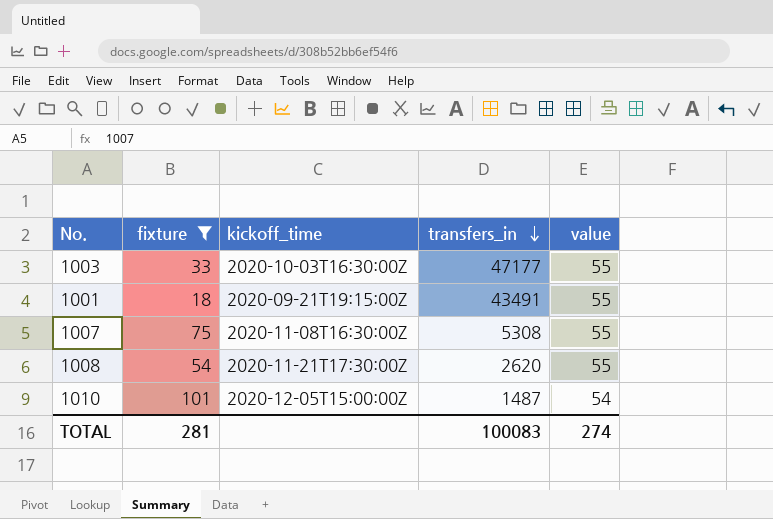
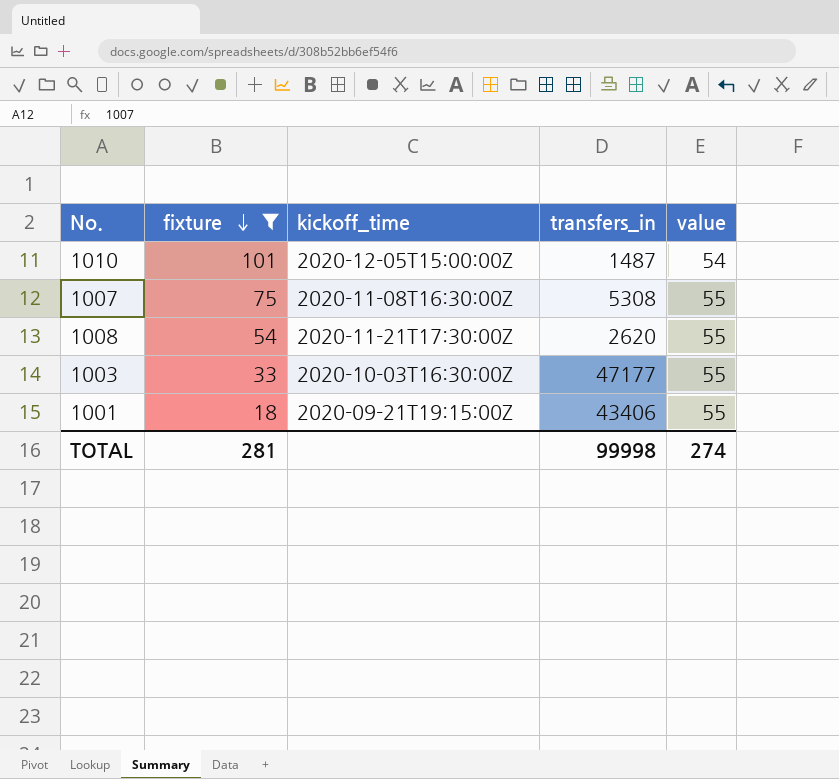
row order: transfers_in descending -> fixture descending
1001 | transfers_in: 43491 -> 43406
TOTAL | transfers_in: 100083 -> 99998

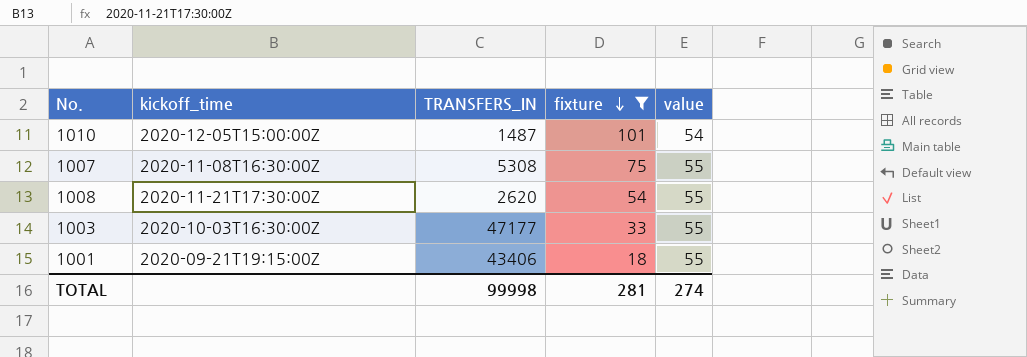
column name: transfers_in -> TRANSFERS_IN
column fixture | position: 2 -> 4

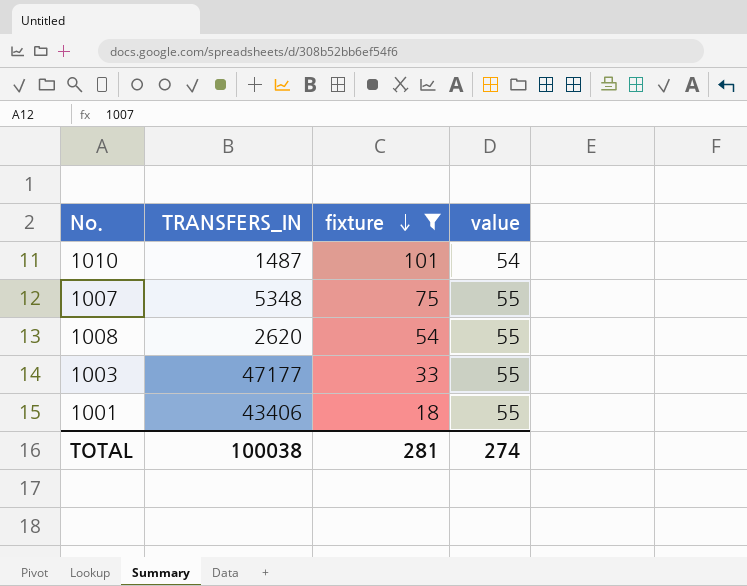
column kickoff_time | position: 2 -> none
1007 | TRANSFERS_IN: 5308 -> 5348
TOTAL | TRANSFERS_IN: 99998 -> 100038

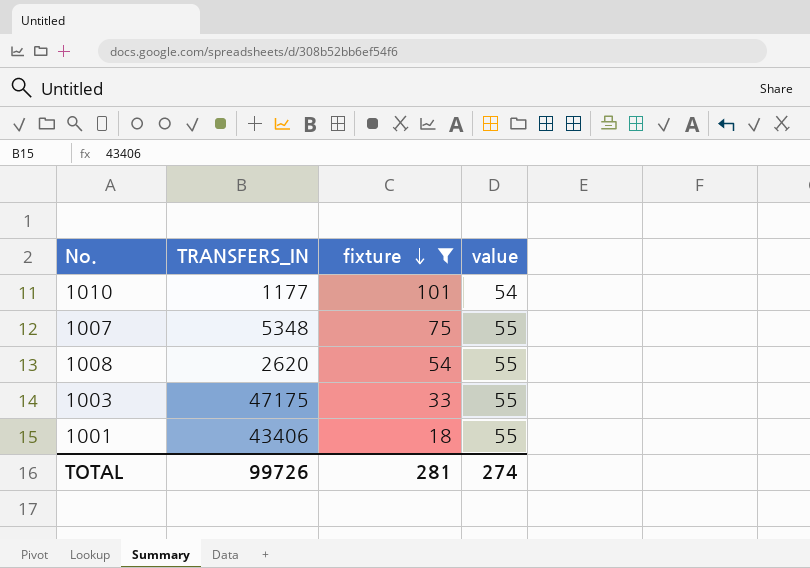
1010 | TRANSFERS_IN: 1487 -> 1177
1003 | TRANSFERS_IN: 47177 -> 47175
TOTAL | TRANSFERS_IN: 100038 -> 99726

